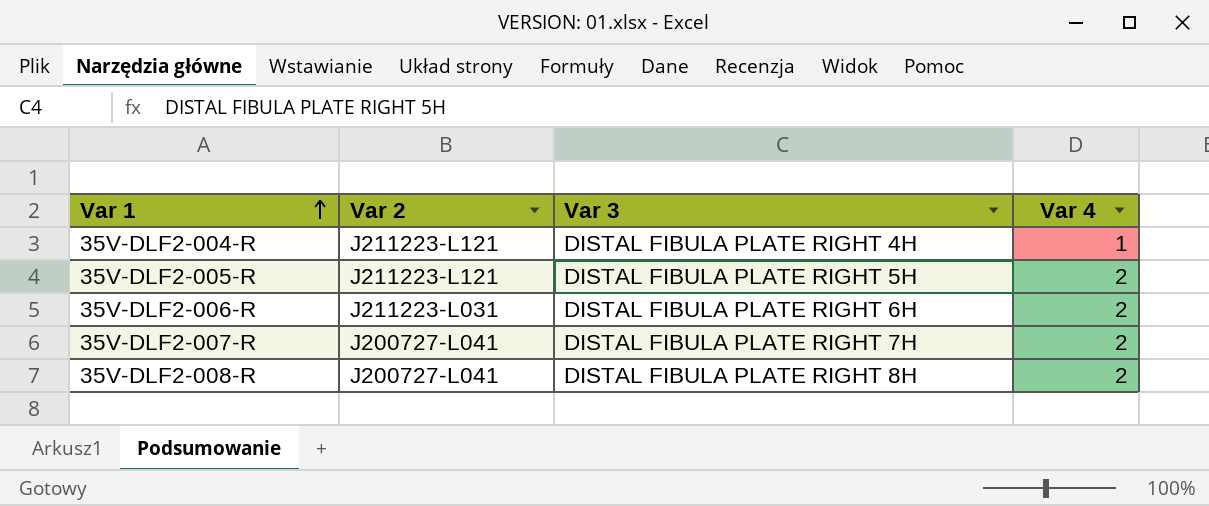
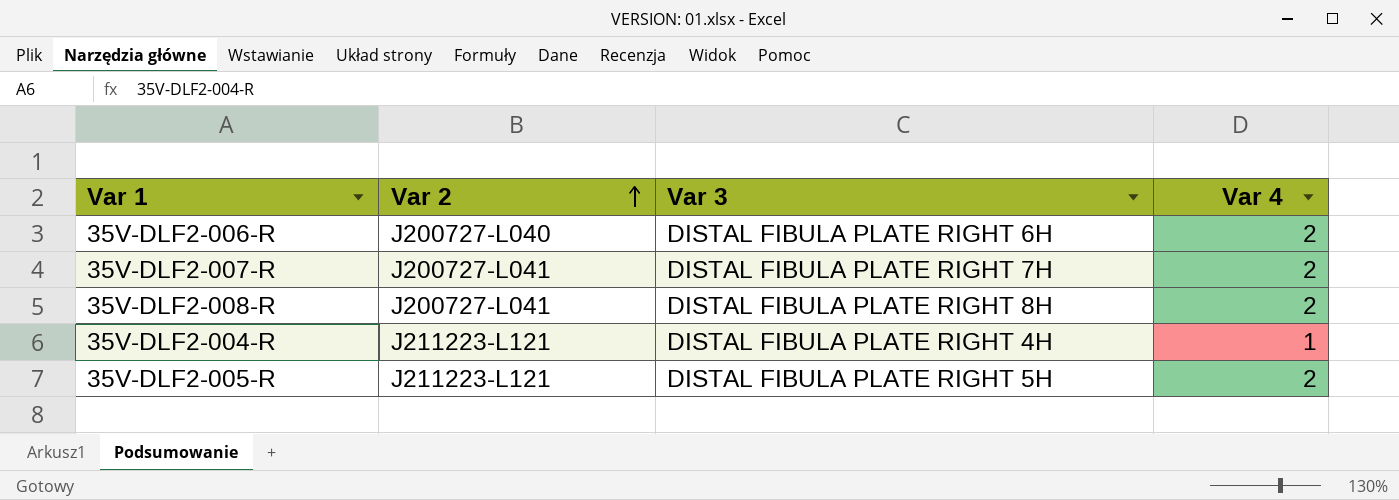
row order: Var 1 ascending -> Var 2 ascending
35V-DLF2-006-R | Var 2: J211223-L031 -> J200727-L040

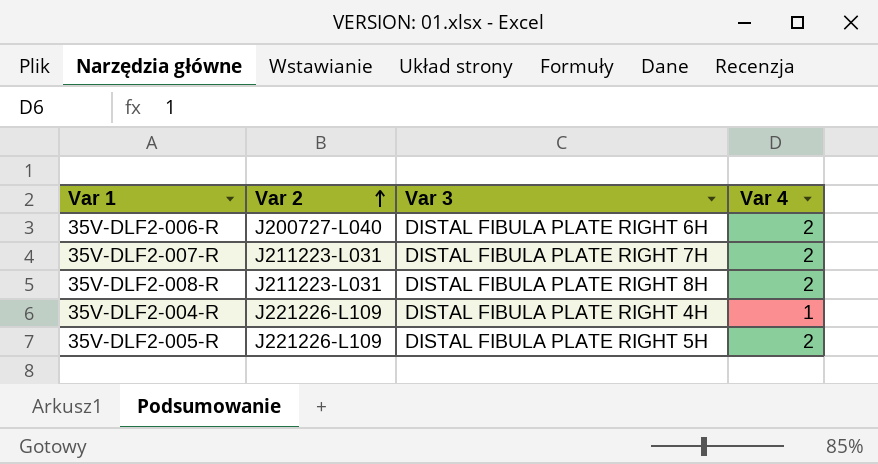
35V-DLF2-007-R | Var 2: J200727-L041 -> J211223-L031
35V-DLF2-008-R | Var 2: J200727-L041 -> J211223-L031
35V-DLF2-004-R | Var 2: J211223-L121 -> J221226-L109
35V-DLF2-005-R | Var 2: J211223-L121 -> J221226-L109

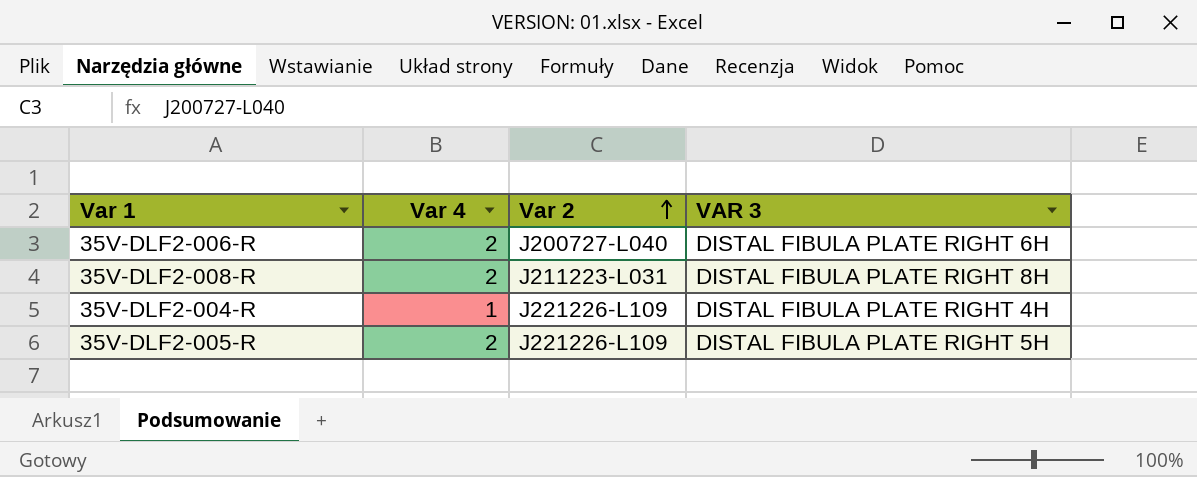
column Var 4 | position: 4 -> 2
column name: Var 3 -> VAR 3
row 35V-DLF2-007-R: J211223-L031 | DISTAL FIBULA PLATE RIGHT 7H | 2 -> none

